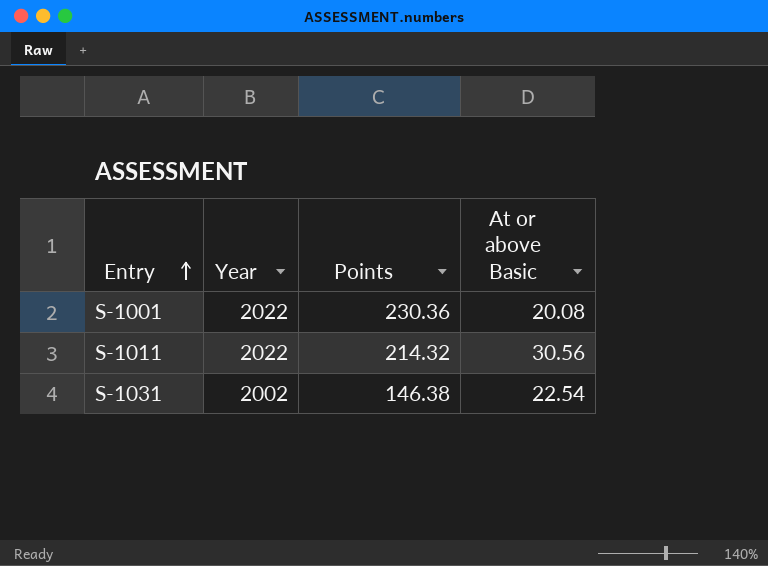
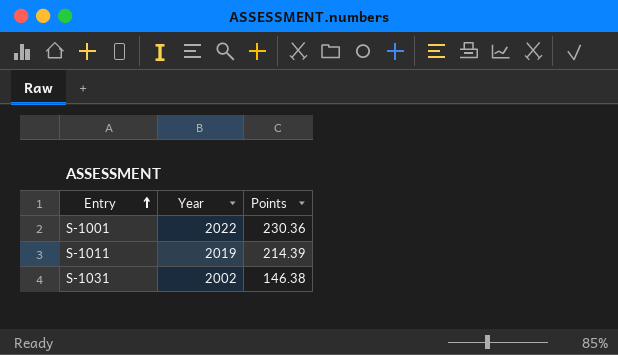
column At or above Basic | position: 4 -> none
S-1011 | Year: 2022 -> 2019
S-1011 | Points: 214.32 -> 214.39

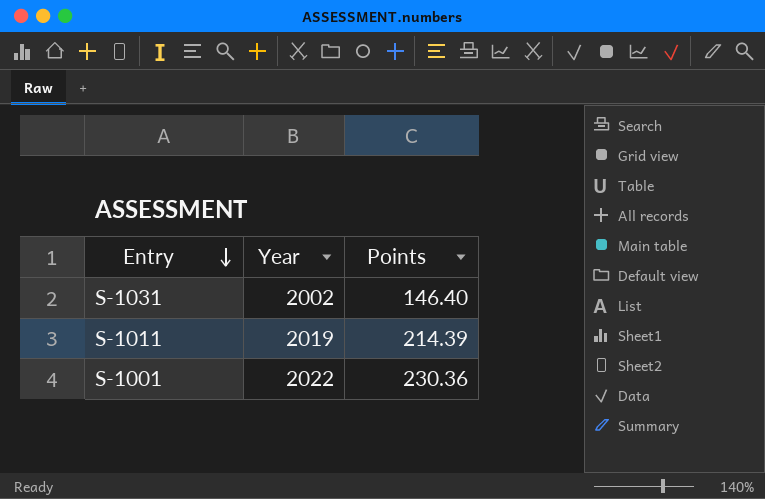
row order: Entry ascending -> Entry descending
S-1031 | Points: 146.38 -> 146.40

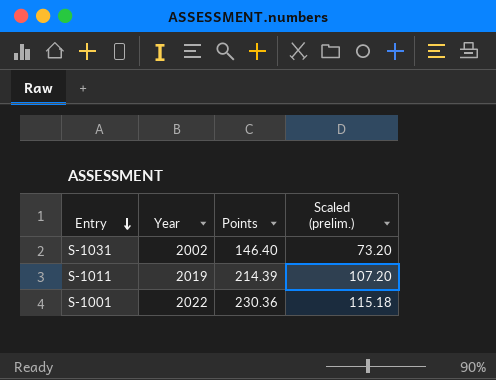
column Scaled (prelim.) | formula: none -> [Points] * 0.5

